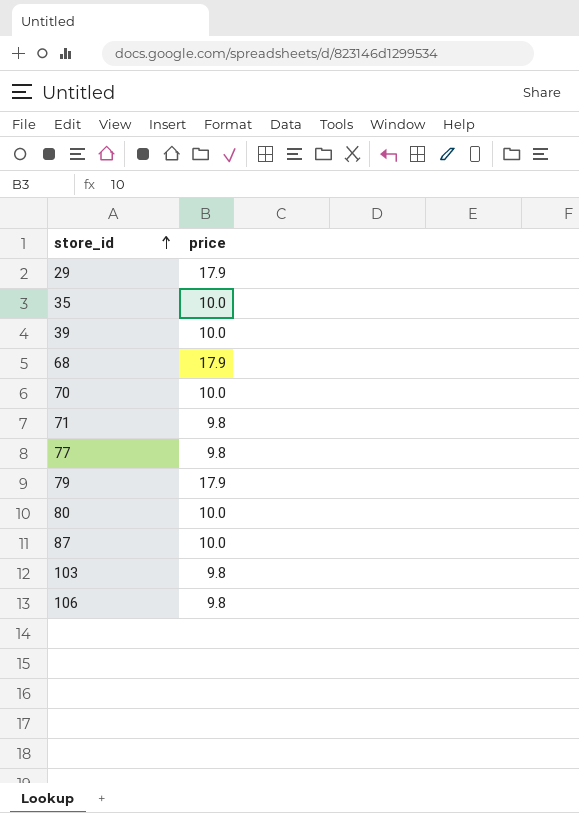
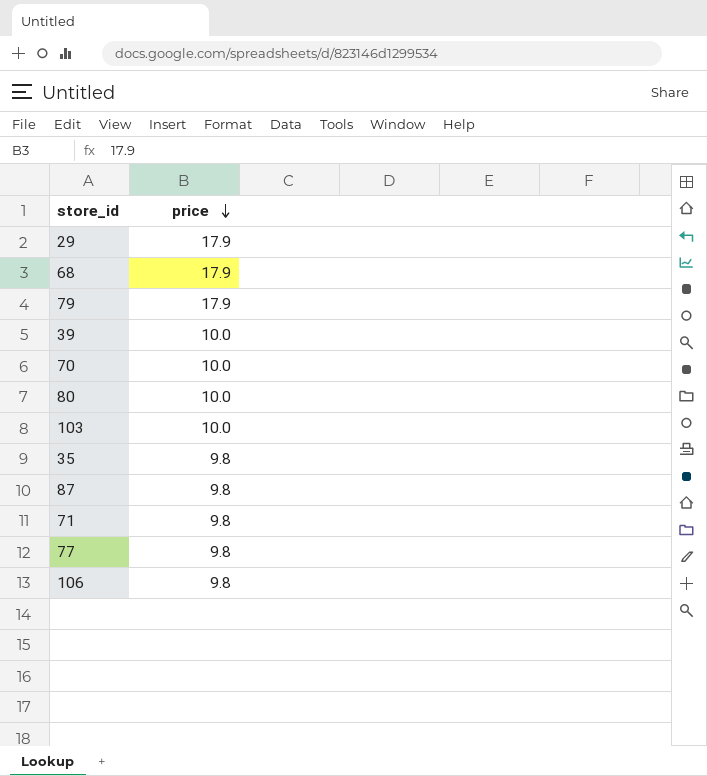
row order: store_id ascending -> price descending
103 | price: 9.8 -> 10.0
35 | price: 10.0 -> 9.8
87 | price: 10.0 -> 9.8

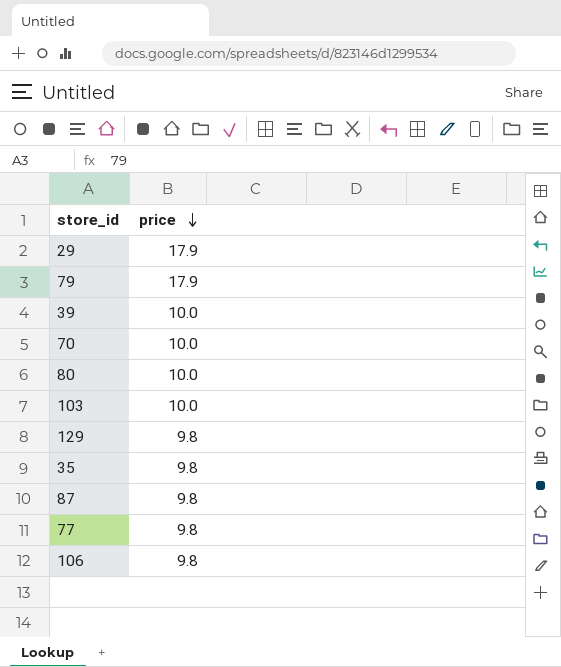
row 68: 17.9 -> none
row 71: 9.8 -> none
row 129: none -> 9.8

